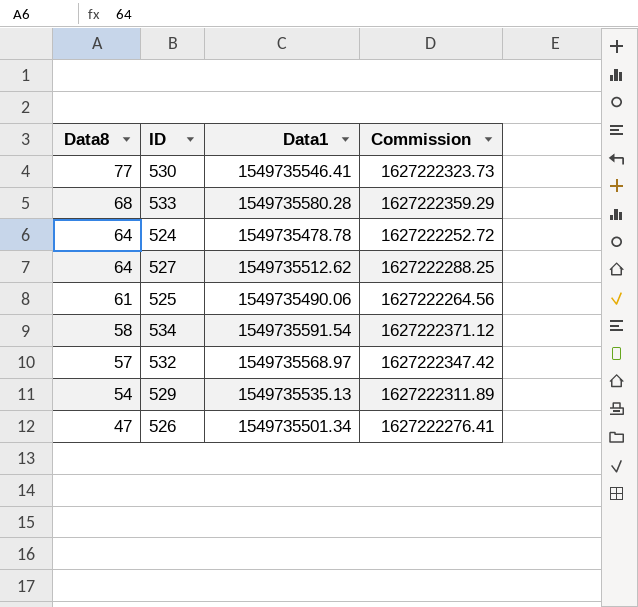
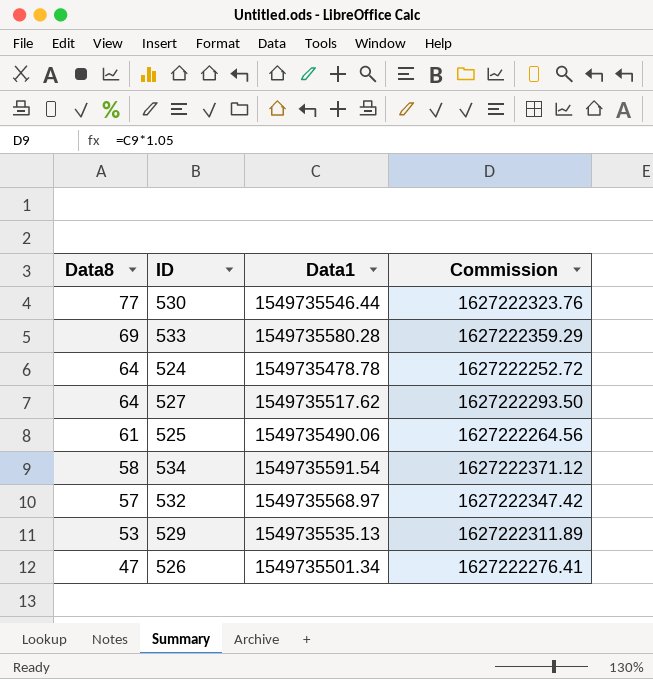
530 | Data1: 1549735546.41 -> 1549735546.44
530 | Commission: 1627222323.73 -> 1627222323.76
533 | Data8: 68 -> 69
527 | Data1: 1549735512.62 -> 1549735517.62
527 | Commission: 1627222288.25 -> 1627222293.50
529 | Data8: 54 -> 53

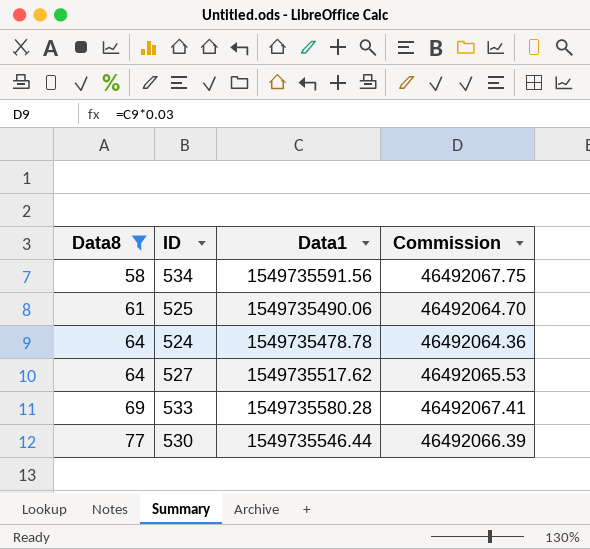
filter: none -> Data8 >= 58
row order: Data8 descending -> Data8 ascending
column Commission | formula: [Data1] * 1.05 -> [Data1] * 0.03
534 | Data1: 1549735591.54 -> 1549735591.56

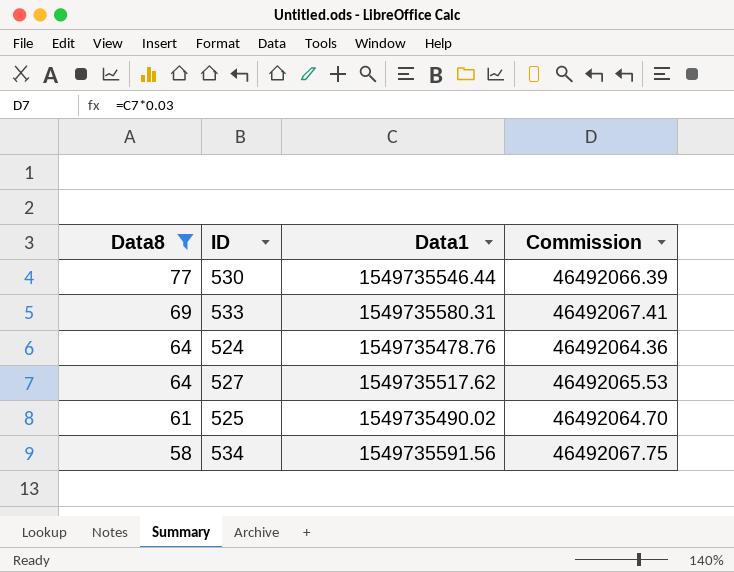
row order: Data8 ascending -> Data8 descending
533 | Data1: 1549735580.28 -> 1549735580.31
524 | Data1: 1549735478.78 -> 1549735478.76
525 | Data1: 1549735490.06 -> 1549735490.02

